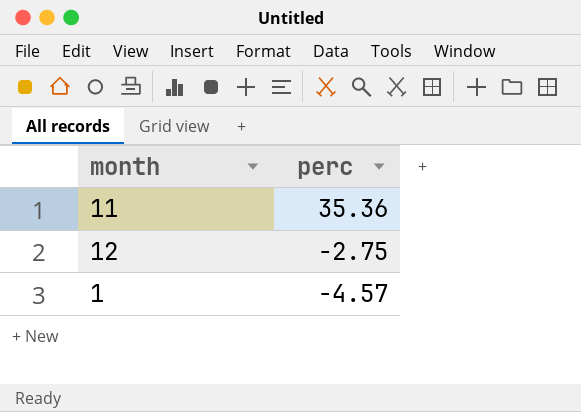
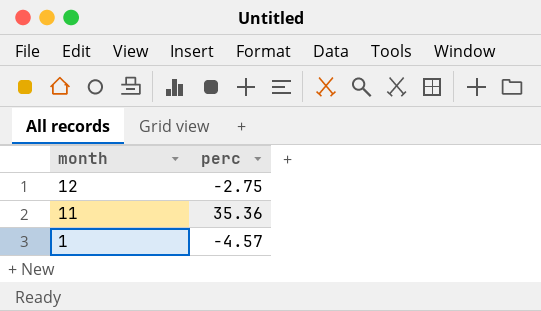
row order: perc descending -> month descending

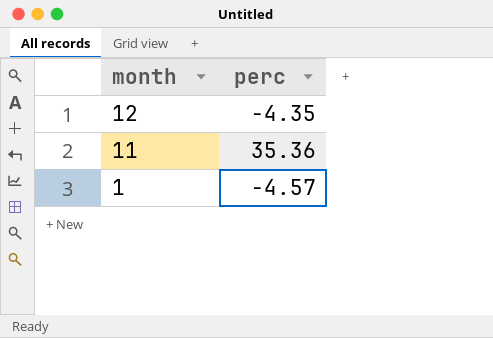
12 | perc: -2.75 -> -4.35

